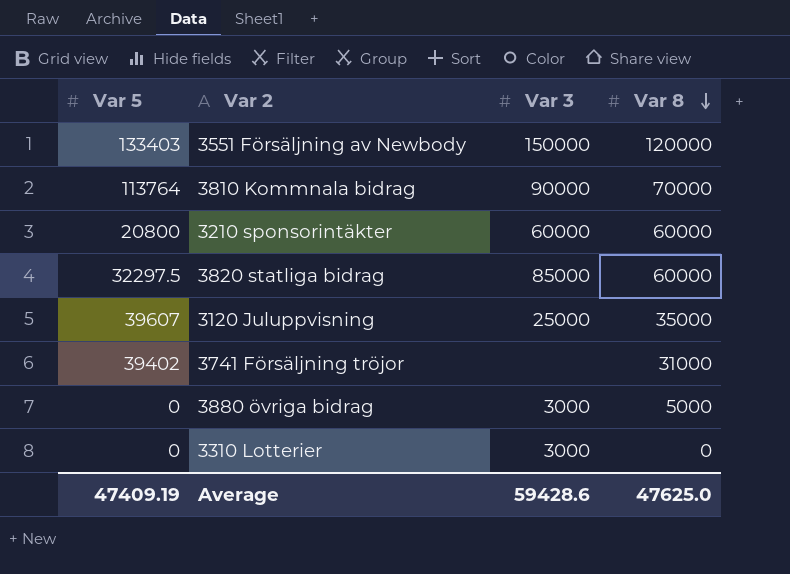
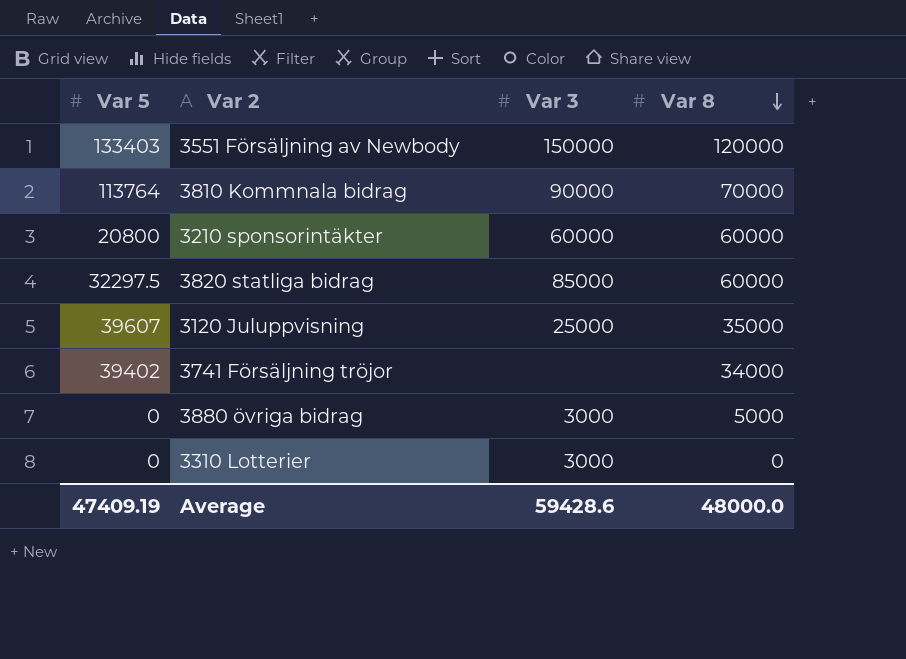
3741 Försäljning tröjor | Var 8: 31000 -> 34000
Average | Var 8: 47625.0 -> 48000.0

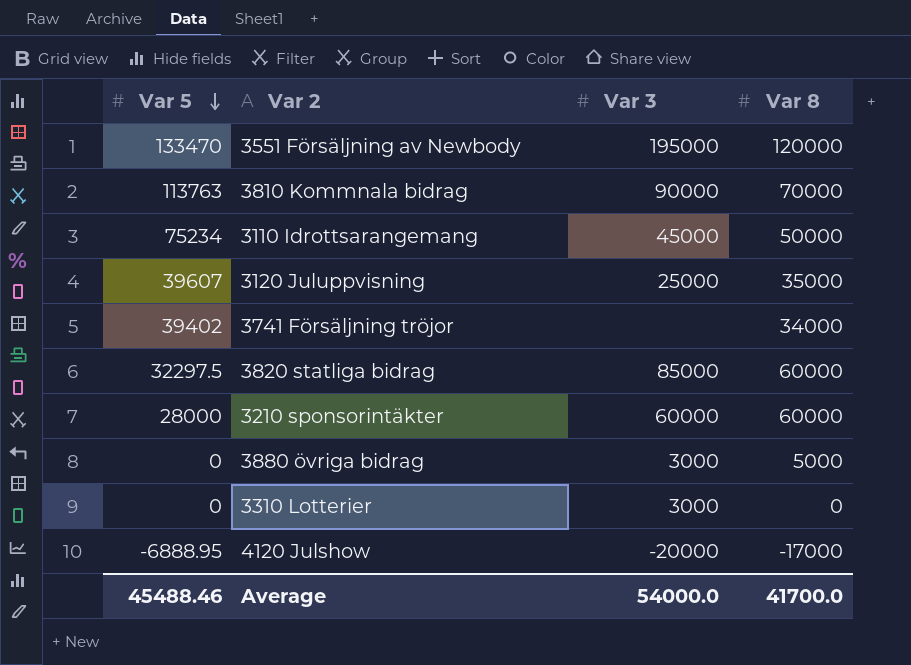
row order: Var 8 descending -> Var 5 descending
3551 Försäljning av Newbody | Var 5: 133403 -> 133470
3551 Försäljning av Newbody | Var 3: 150000 -> 195000
3810 Kommnala bidrag | Var 5: 113764 -> 113763
row 3110 Idrottsarangemang: none -> 75234 | 45000 | 50000
3210 sponsorintäkter | Var 5: 20800 -> 28000
row 4120 Julshow: none -> -6888.95 | -20000 | -17000
Average | Var 5: 47409.19 -> 45488.46
Average | Var 3: 59428.6 -> 54000.0
Average | Var 8: 48000.0 -> 41700.0

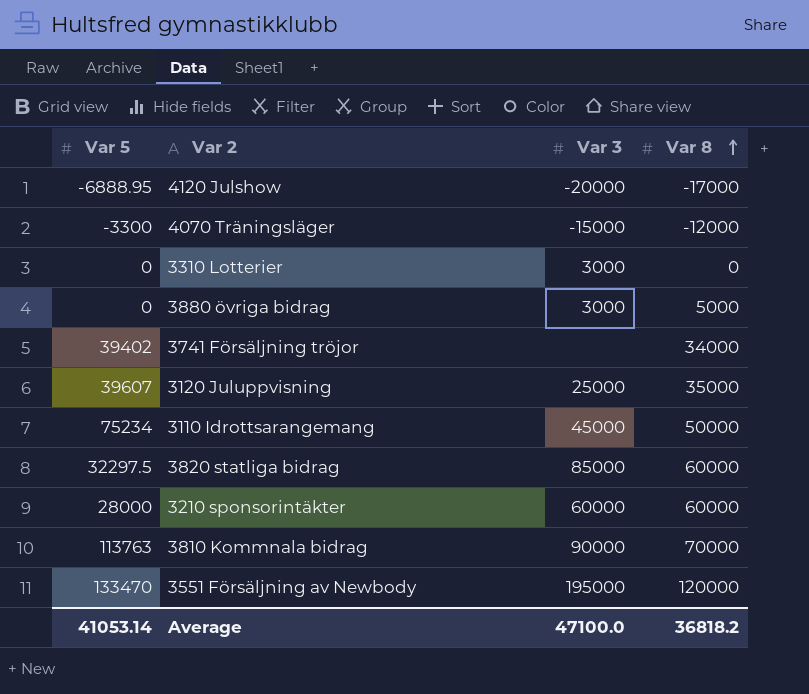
row order: Var 5 descending -> Var 8 ascending
row 4070 Träningsläger: none -> -3300 | -15000 | -12000
Average | Var 5: 45488.46 -> 41053.14
Average | Var 3: 54000.0 -> 47100.0
Average | Var 8: 41700.0 -> 36818.2

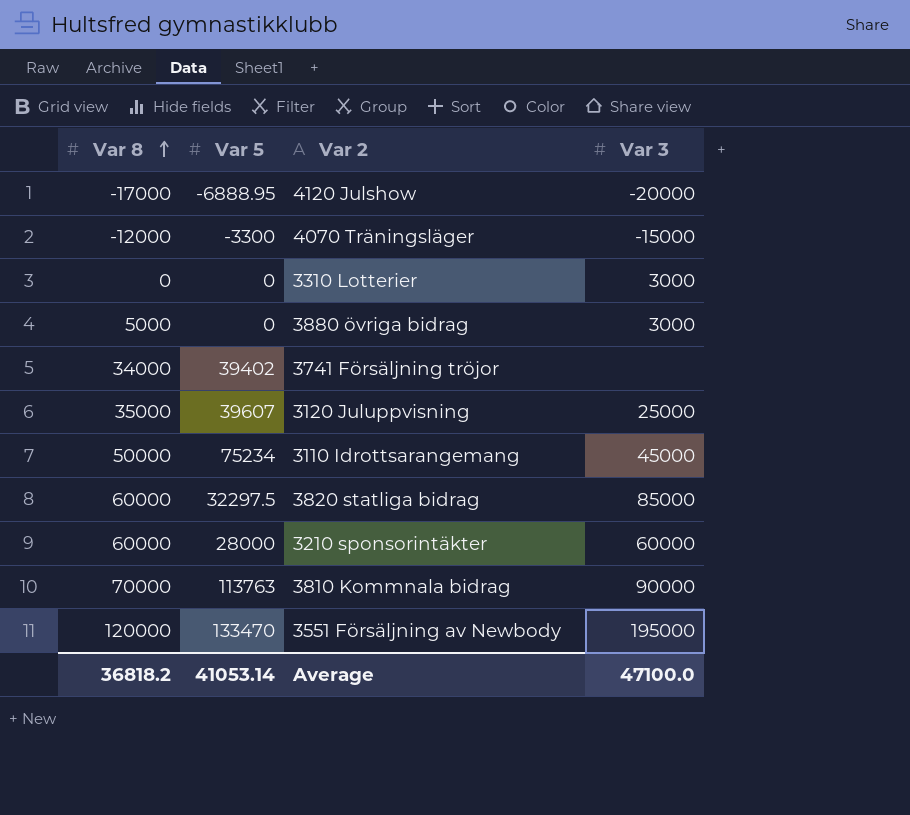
column Var 8 | position: 4 -> 1

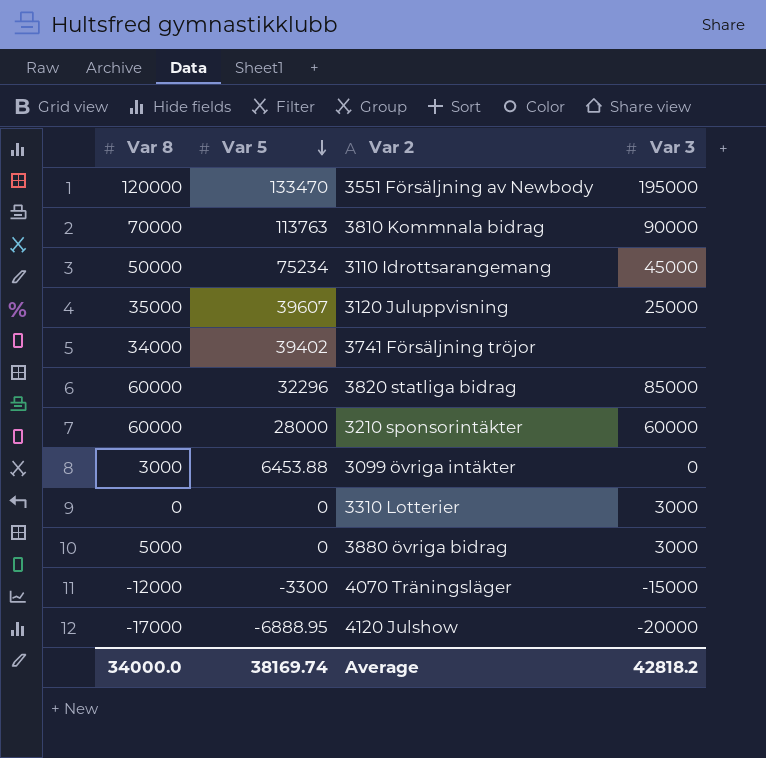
row order: Var 8 ascending -> Var 5 descending
3820 statliga bidrag | Var 5: 32297.5 -> 32296
row 3099 övriga intäkter: none -> 3000 | 6453.88 | 0
Average | Var 8: 36818.2 -> 34000.0
Average | Var 5: 41053.14 -> 38169.74
Average | Var 3: 47100.0 -> 42818.2

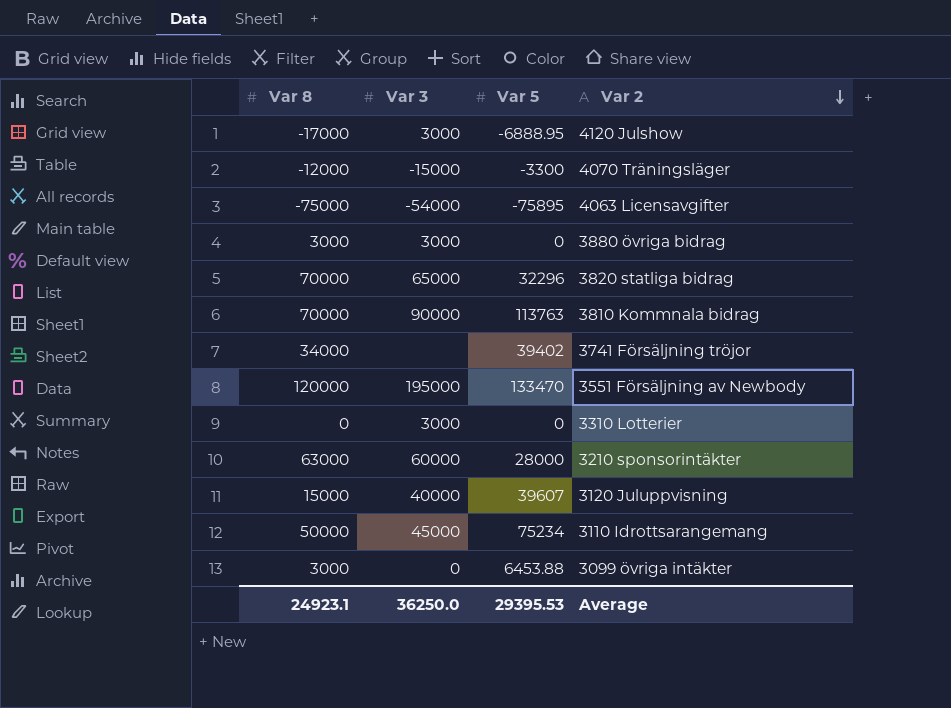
row order: Var 5 descending -> Var 2 descending
column Var 3 | position: 4 -> 2
4120 Julshow | Var 3: -20000 -> 3000
row 4063 Licensavgifter: none -> -75000 | -54000 | -75895
3880 övriga bidrag | Var 8: 5000 -> 3000
3820 statliga bidrag | Var 8: 60000 -> 70000
3820 statliga bidrag | Var 3: 85000 -> 65000
3210 sponsorintäkter | Var 8: 60000 -> 63000
3120 Juluppvisning | Var 8: 35000 -> 15000
3120 Juluppvisning | Var 3: 25000 -> 40000
Average | Var 8: 34000.0 -> 24923.1
Average | Var 3: 42818.2 -> 36250.0
Average | Var 5: 38169.74 -> 29395.53

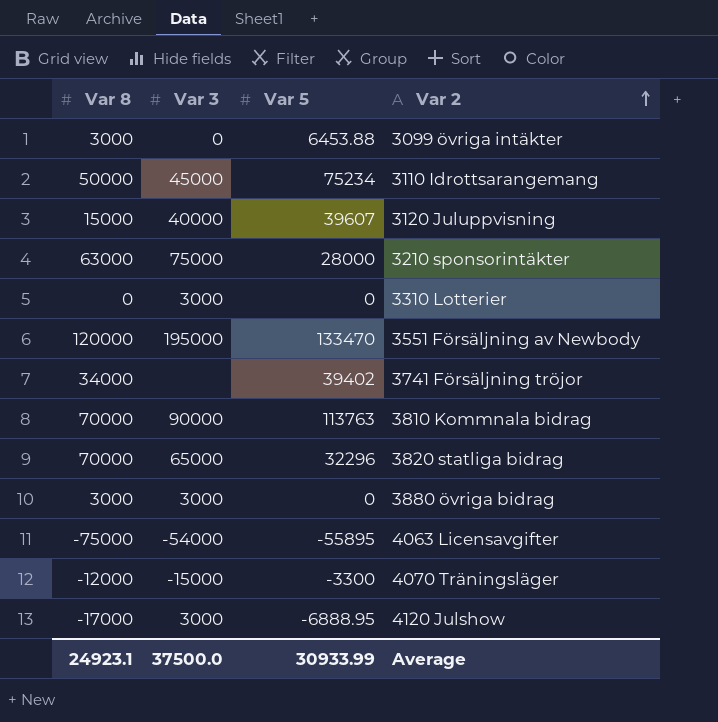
row order: Var 2 descending -> Var 2 ascending
3210 sponsorintäkter | Var 3: 60000 -> 75000
4063 Licensavgifter | Var 5: -75895 -> -55895
Average | Var 3: 36250.0 -> 37500.0
Average | Var 5: 29395.53 -> 30933.99

